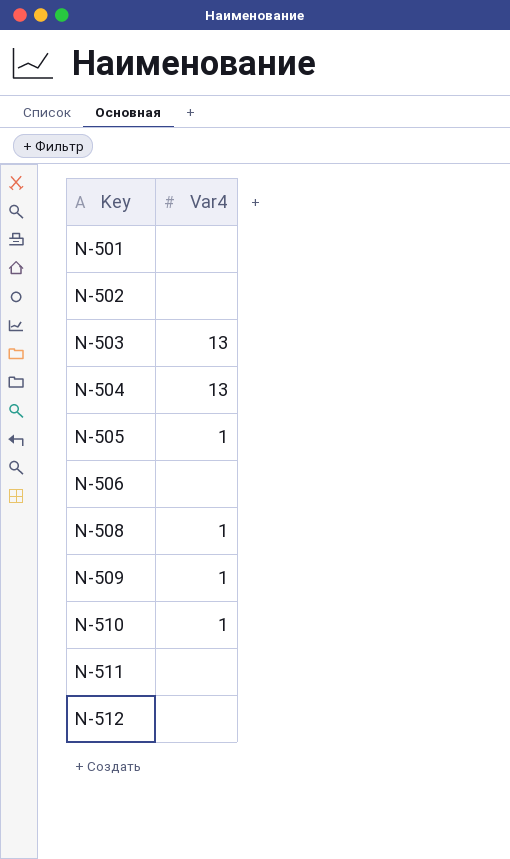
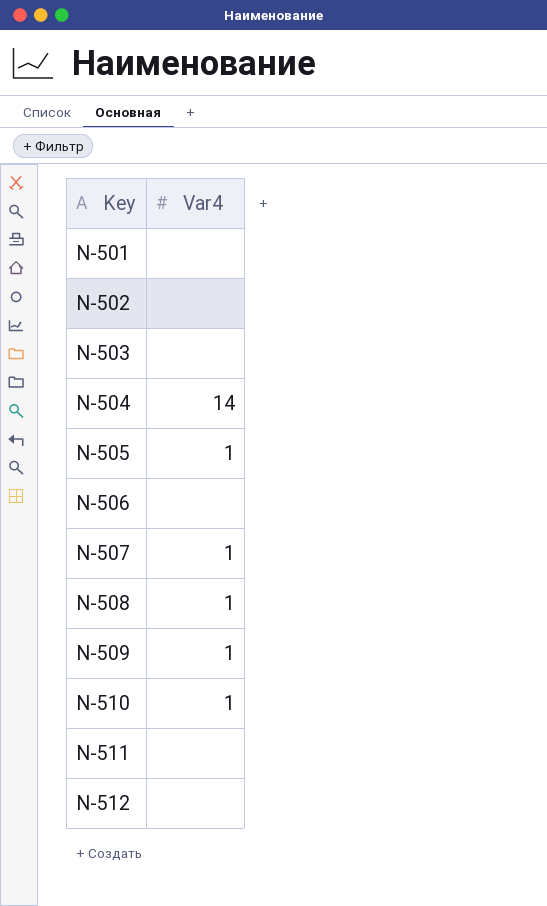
N-503 | Var4: 13 -> none
N-504 | Var4: 13 -> 14
row N-507: none -> 1

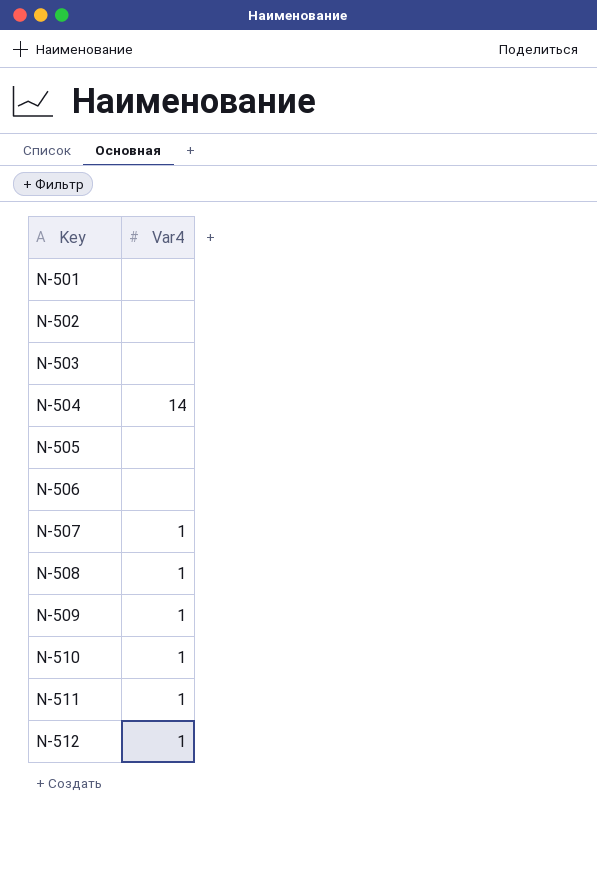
N-505 | Var4: 1 -> none
N-511 | Var4: none -> 1
N-512 | Var4: none -> 1

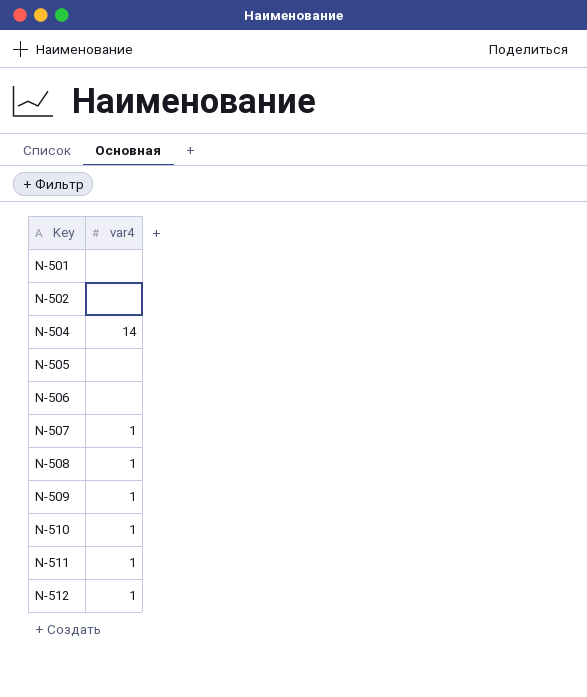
column name: Var4 -> var4
row N-503: none -> none

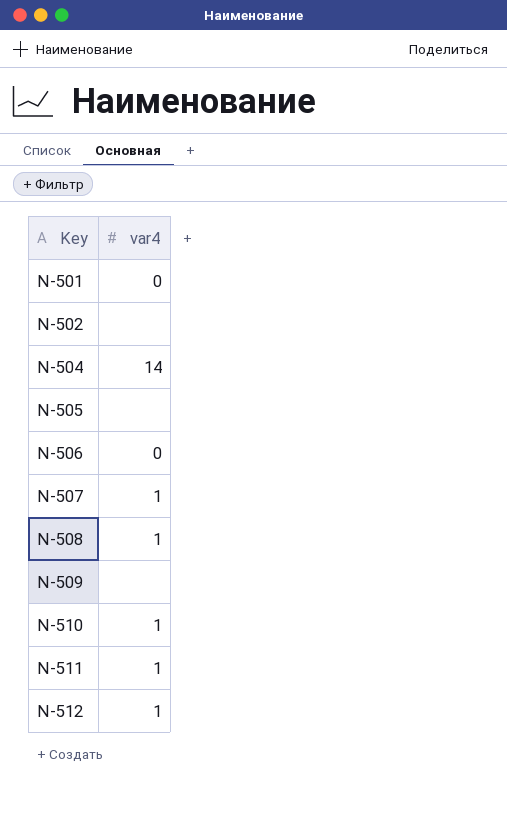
N-501 | var4: none -> 0
N-506 | var4: none -> 0
N-509 | var4: 1 -> none

